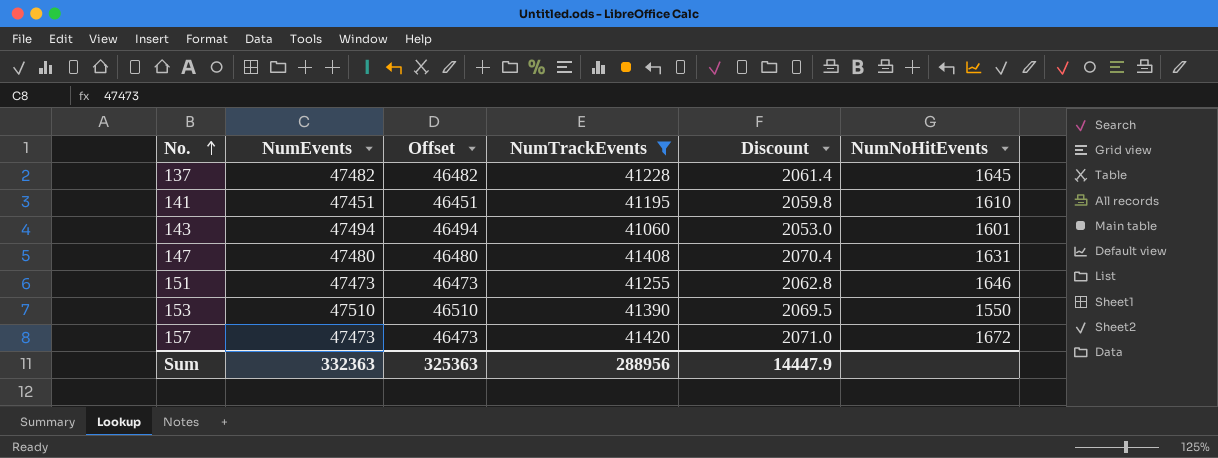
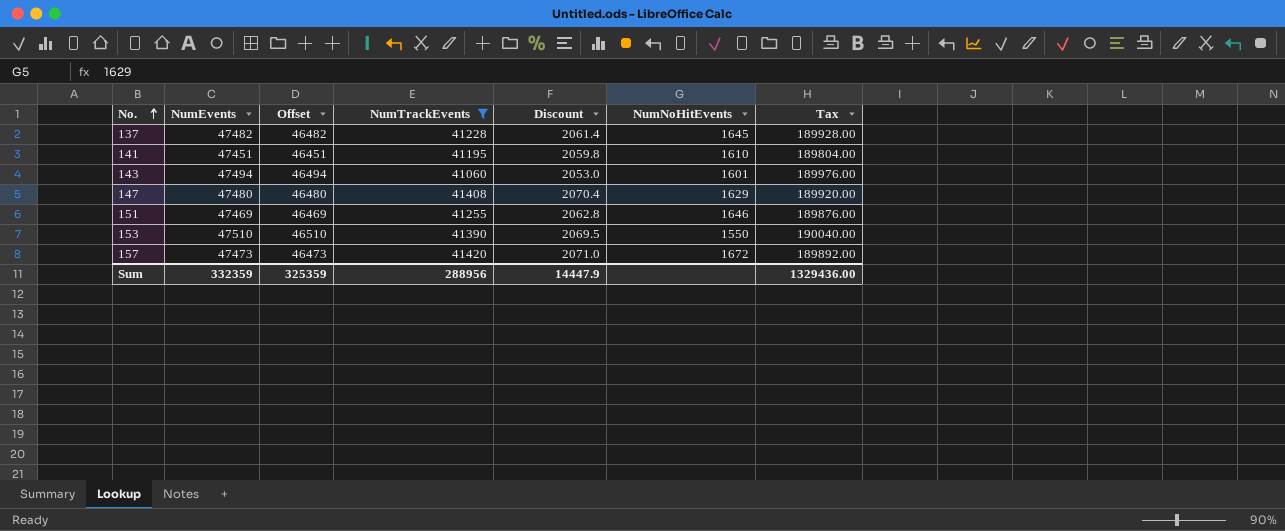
column Tax | formula: none -> [NumEvents] * 4
147 | NumNoHitEvents: 1631 -> 1629
151 | NumEvents: 47473 -> 47469
151 | Offset: 46473 -> 46469
Sum | NumEvents: 332363 -> 332359
Sum | Offset: 325363 -> 325359

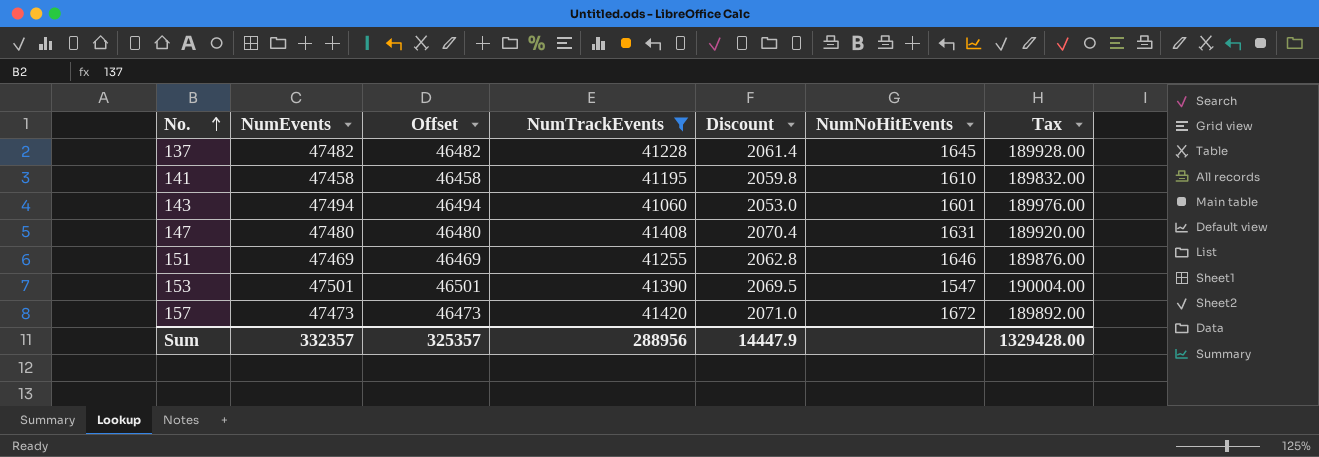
141 | NumEvents: 47451 -> 47458
141 | Offset: 46451 -> 46458
141 | Tax: 189804.00 -> 189832.00
147 | NumNoHitEvents: 1629 -> 1631
153 | NumEvents: 47510 -> 47501
153 | Offset: 46510 -> 46501
153 | NumNoHitEvents: 1550 -> 1547
153 | Tax: 190040.00 -> 190004.00
Sum | NumEvents: 332359 -> 332357
Sum | Offset: 325359 -> 325357
Sum | Tax: 1329436.00 -> 1329428.00

